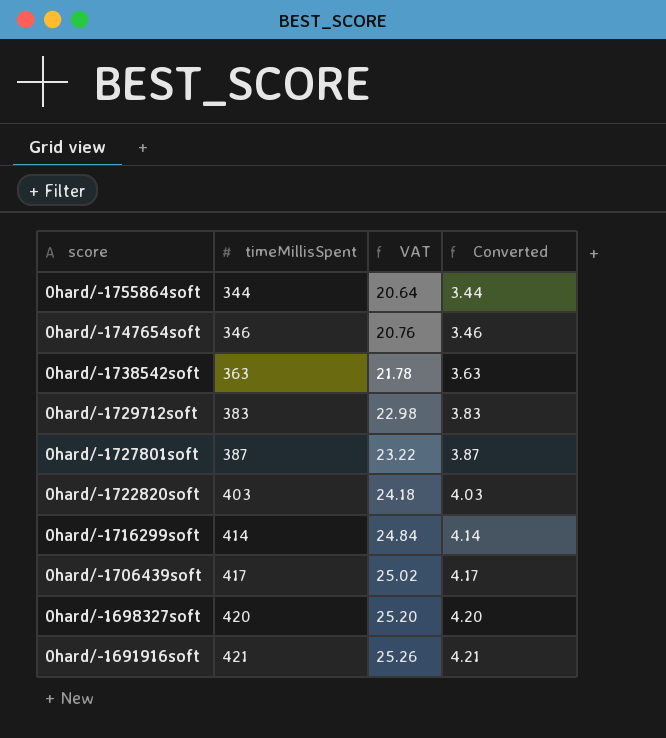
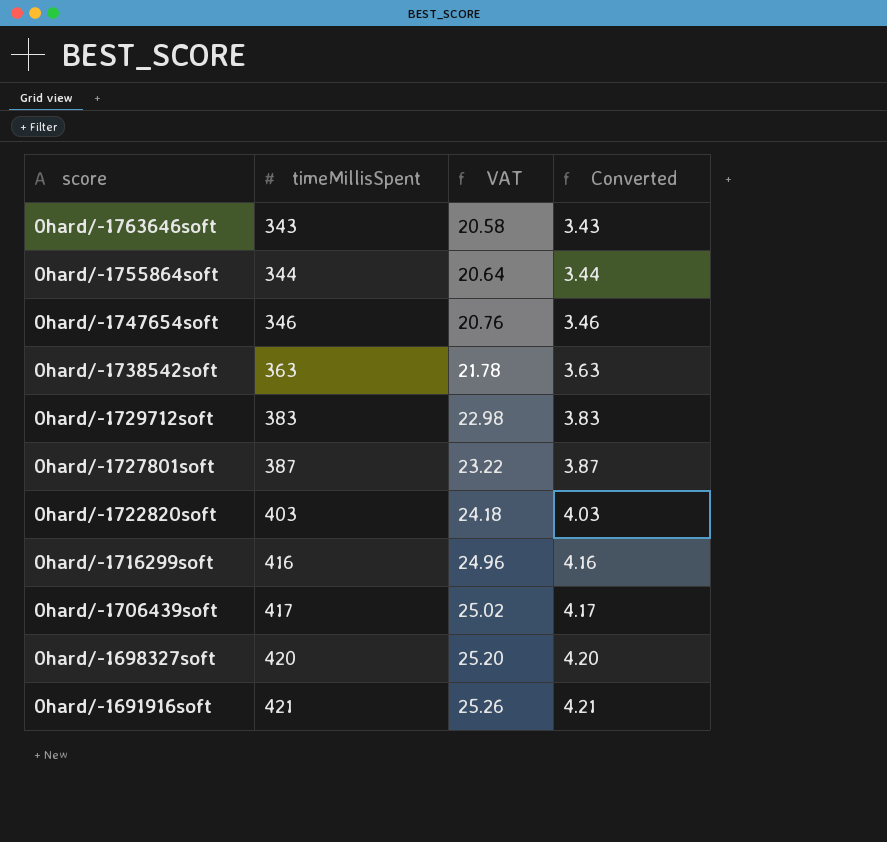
row 0hard/-1763646soft: none -> 343 | 20.58 | 3.43
0hard/-1716299soft | timeMillisSpent: 414 -> 416
0hard/-1716299soft | VAT: 24.84 -> 24.96
0hard/-1716299soft | Converted: 4.14 -> 4.16

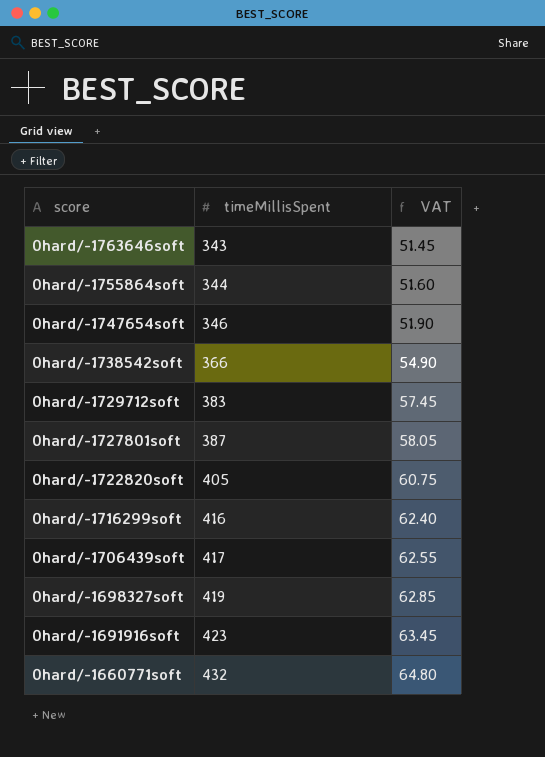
column Converted | formula: [timeMillisSpent] * 0.01 -> none
column VAT | formula: [timeMillisSpent] * 0.06 -> [timeMillisSpent] * 0.15
0hard/-1738542soft | timeMillisSpent: 363 -> 366
0hard/-1722820soft | timeMillisSpent: 403 -> 405
0hard/-1698327soft | timeMillisSpent: 420 -> 419
0hard/-1691916soft | timeMillisSpent: 421 -> 423
row 0hard/-1660771soft: none -> 432 | 64.80

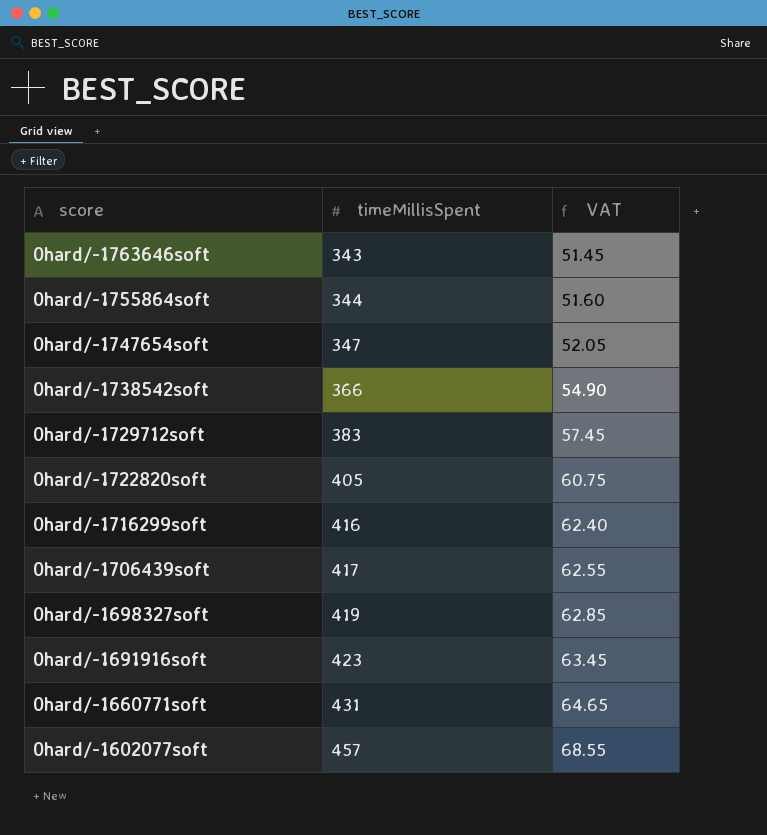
row 0hard/-1727801soft: 387 | 58.05 -> none
0hard/-1747654soft | timeMillisSpent: 346 -> 347
0hard/-1747654soft | VAT: 51.90 -> 52.05
0hard/-1660771soft | timeMillisSpent: 432 -> 431
0hard/-1660771soft | VAT: 64.80 -> 64.65
row 0hard/-1602077soft: none -> 457 | 68.55

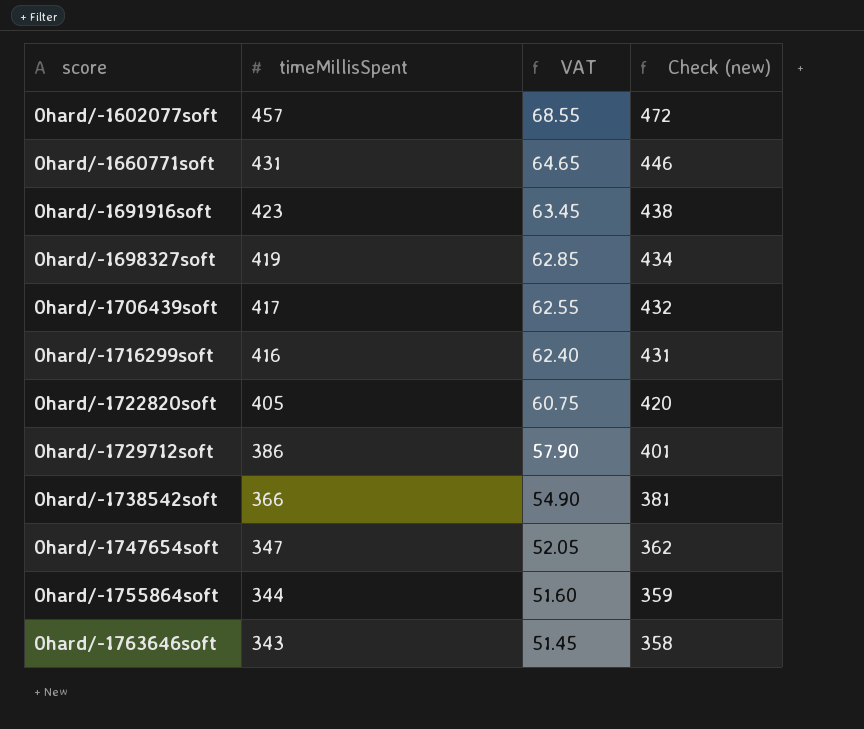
row order: score descending -> score ascending
column Check (new) | formula: none -> [timeMillisSpent] + 15
0hard/-1729712soft | timeMillisSpent: 383 -> 386
0hard/-1729712soft | VAT: 57.45 -> 57.90

